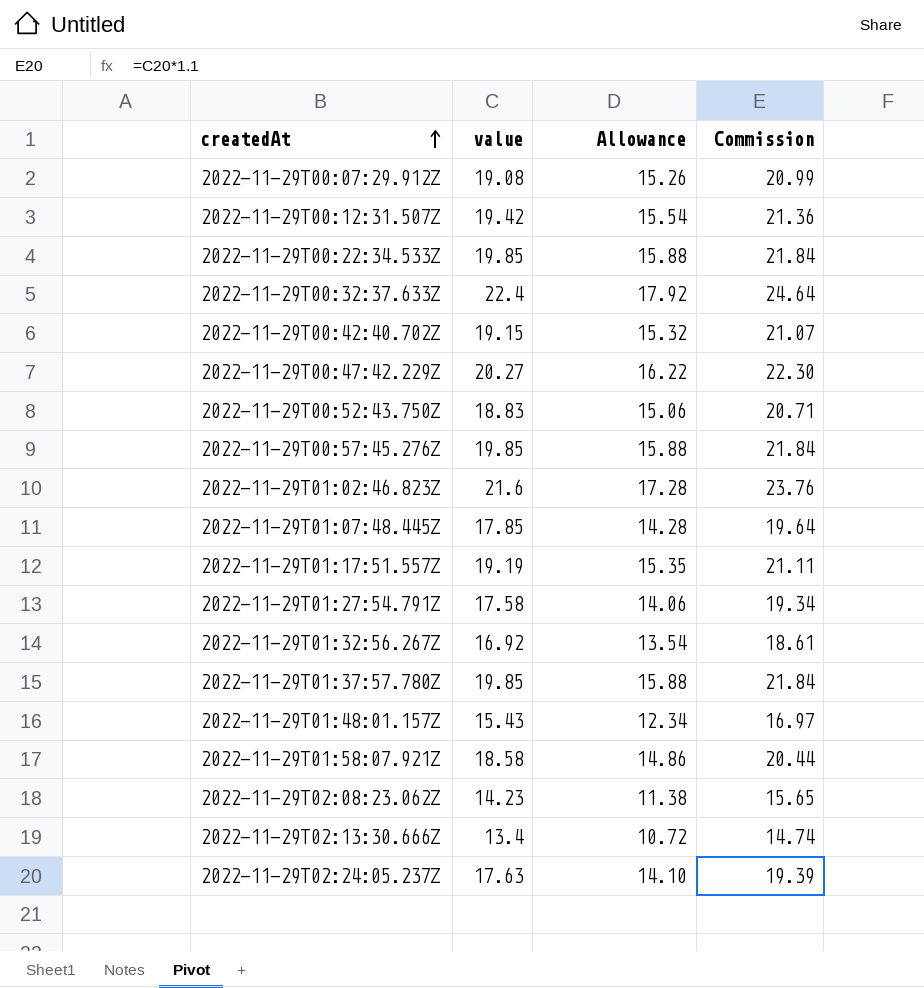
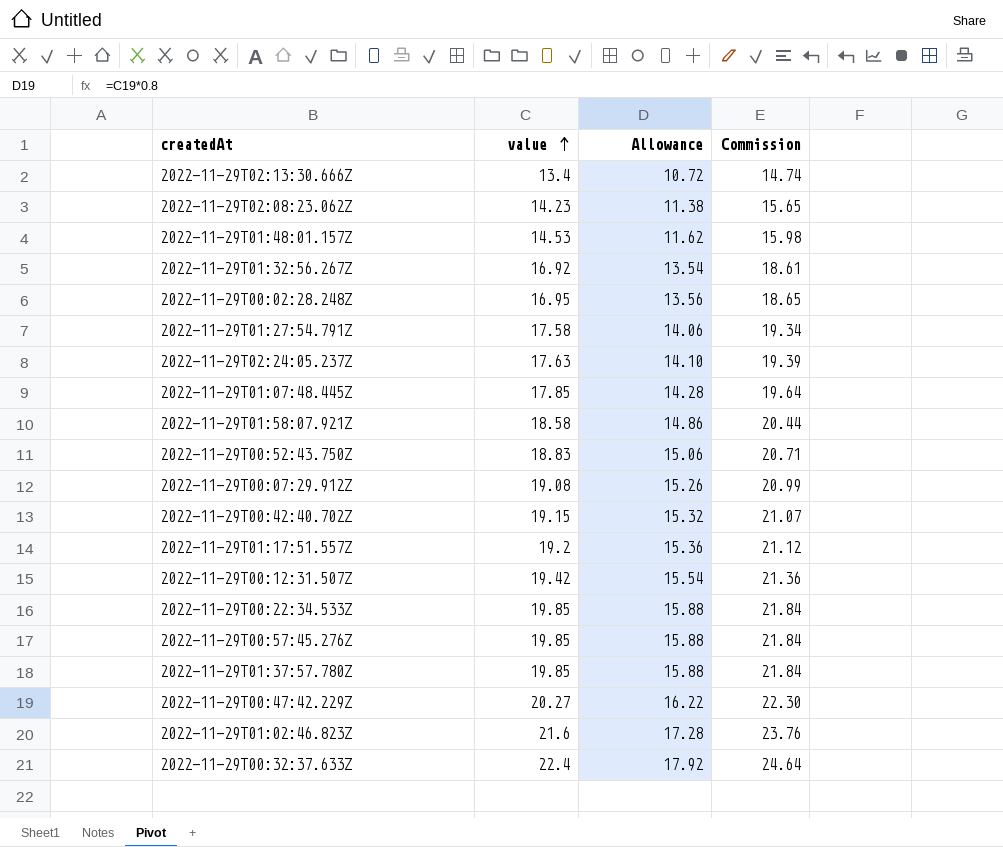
row order: createdAt ascending -> value ascending
2022-11-29T01:48:01.157Z | value: 15.43 -> 14.53
2022-11-29T01:48:01.157Z | Allowance: 12.34 -> 11.62
2022-11-29T01:48:01.157Z | Commission: 16.97 -> 15.98
row 2022-11-29T00:02:28.248Z: none -> 16.95 | 13.56 | 18.65
2022-11-29T01:17:51.557Z | value: 19.19 -> 19.2
2022-11-29T01:17:51.557Z | Allowance: 15.35 -> 15.36
2022-11-29T01:17:51.557Z | Commission: 21.11 -> 21.12

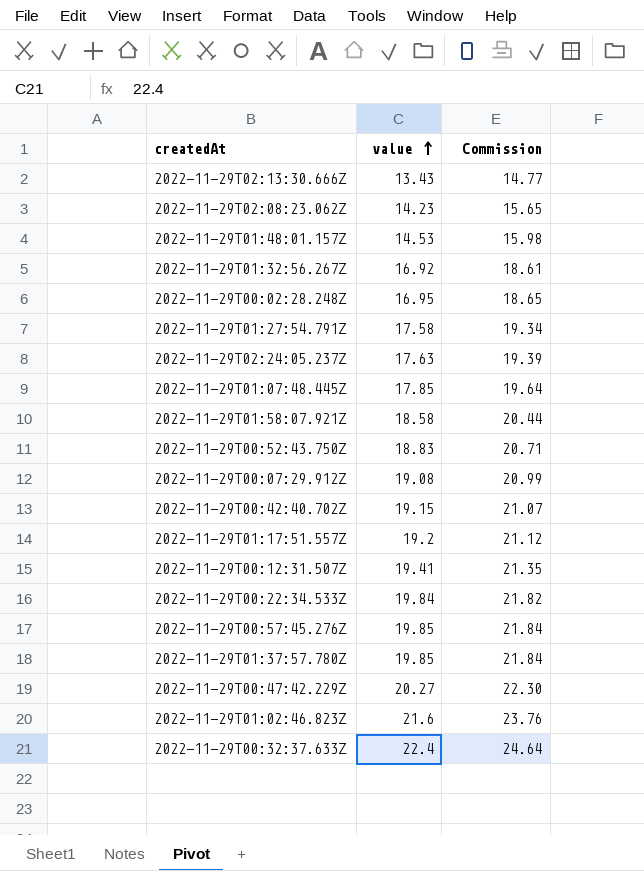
column Allowance | formula: [value] * 0.8 -> none
2022-11-29T02:13:30.666Z | value: 13.4 -> 13.43
2022-11-29T02:13:30.666Z | Commission: 14.74 -> 14.77
2022-11-29T00:12:31.507Z | value: 19.42 -> 19.41
2022-11-29T00:12:31.507Z | Commission: 21.36 -> 21.35
2022-11-29T00:22:34.533Z | value: 19.85 -> 19.84
2022-11-29T00:22:34.533Z | Commission: 21.84 -> 21.82

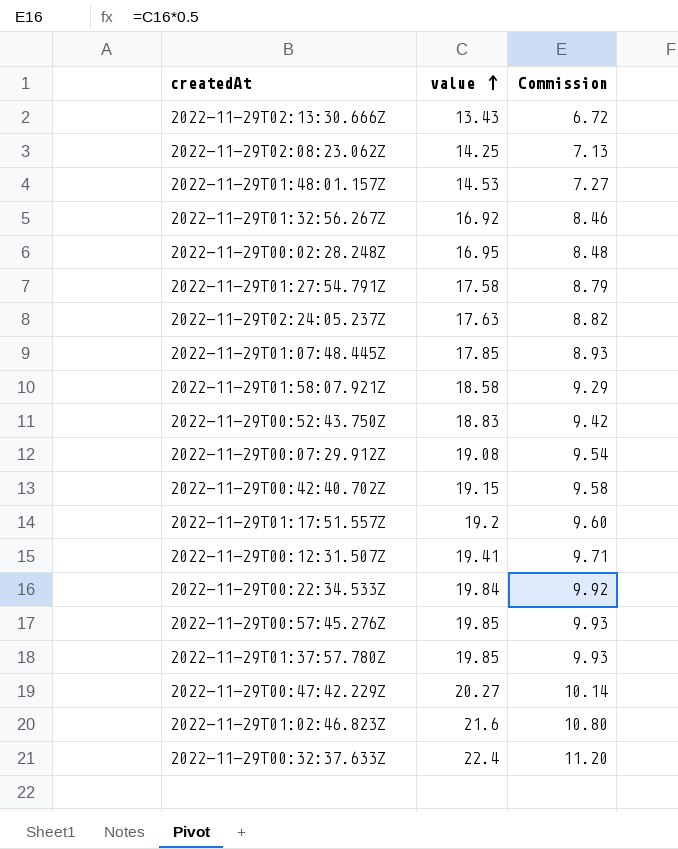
column Commission | formula: [value] * 1.1 -> [value] * 0.5
2022-11-29T02:08:23.062Z | value: 14.23 -> 14.25

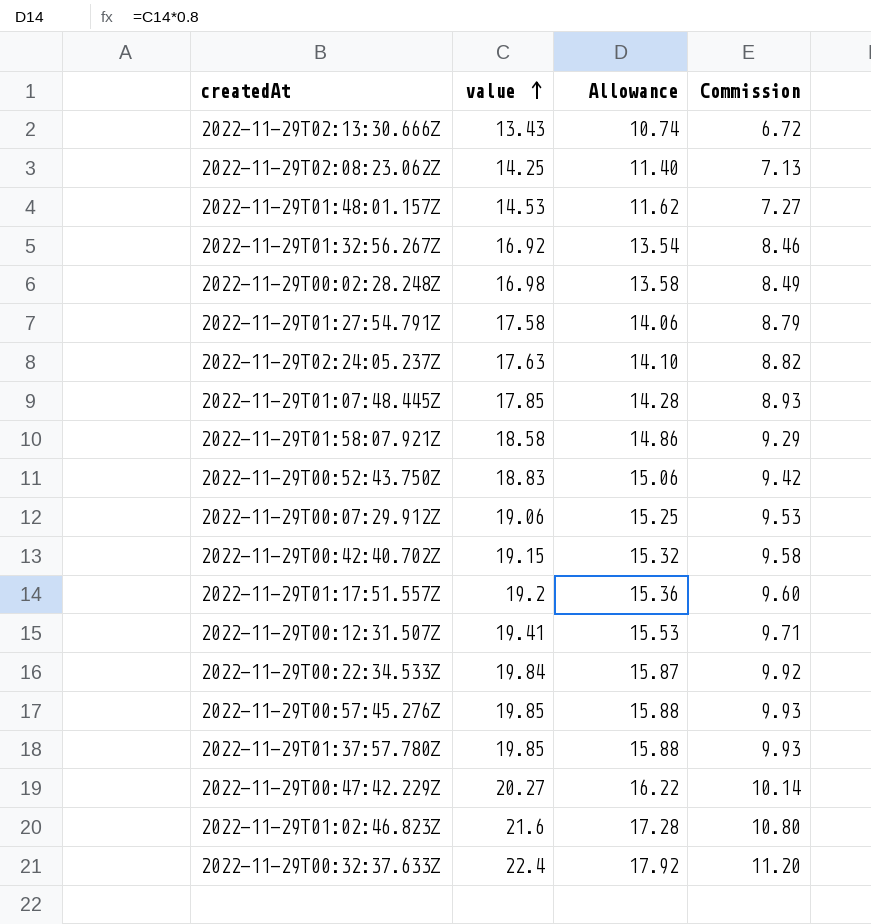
column Allowance | formula: none -> [value] * 0.8
2022-11-29T00:02:28.248Z | value: 16.95 -> 16.98
2022-11-29T00:02:28.248Z | Commission: 8.48 -> 8.49
2022-11-29T00:07:29.912Z | value: 19.08 -> 19.06
2022-11-29T00:07:29.912Z | Commission: 9.54 -> 9.53

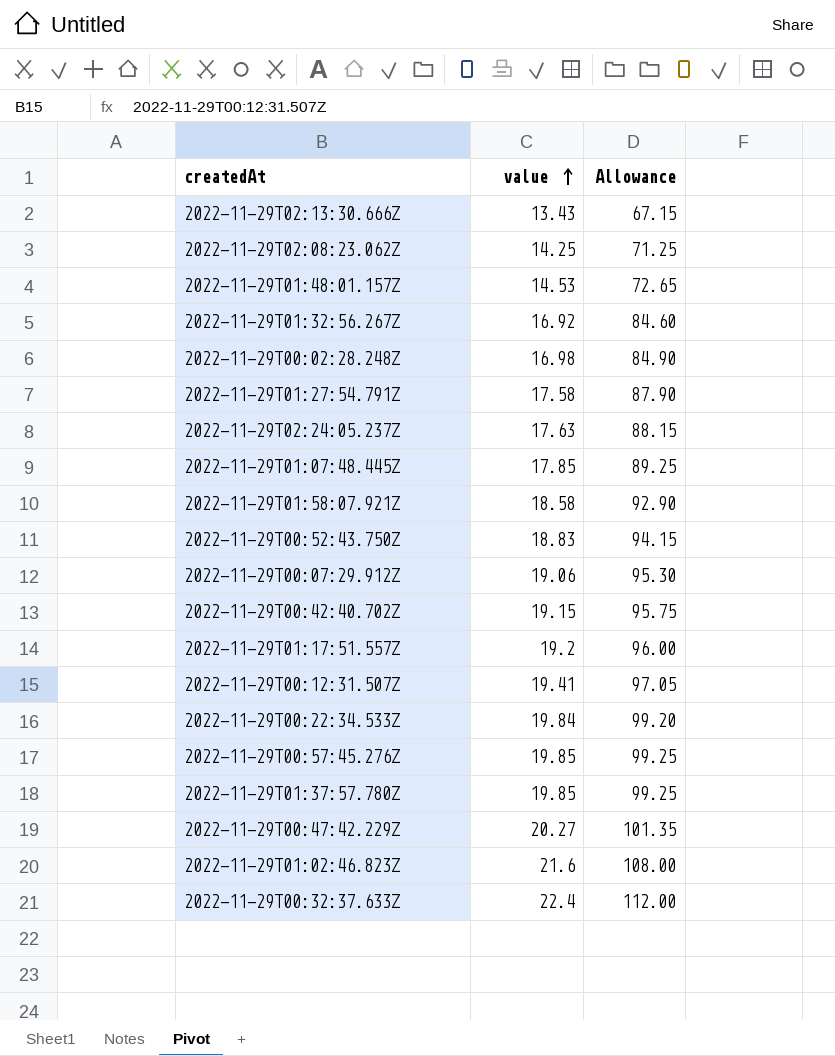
column Commission | formula: [value] * 0.5 -> none
column Allowance | formula: [value] * 0.8 -> [value] * 5

